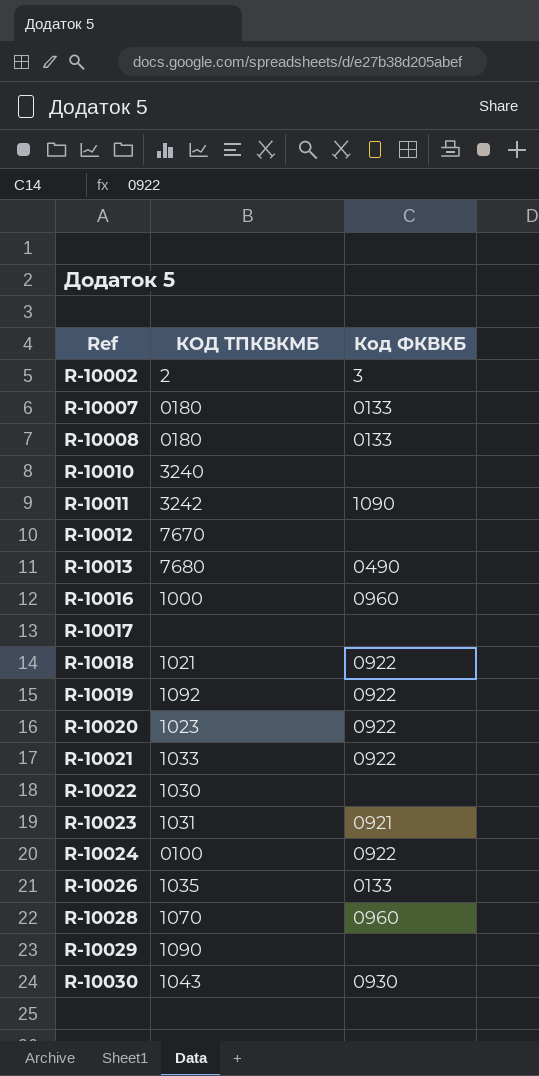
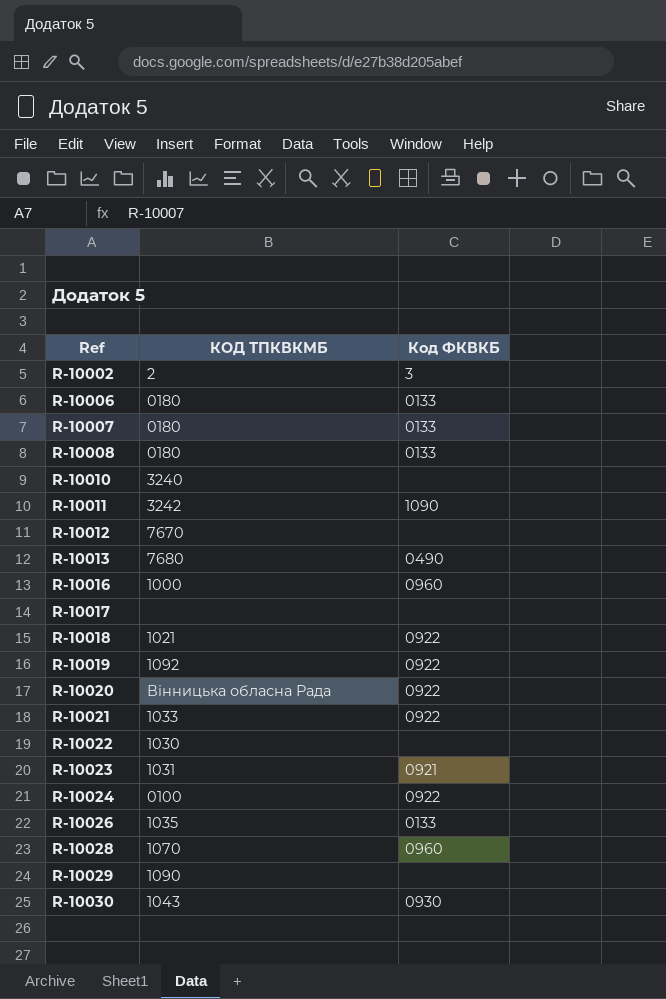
row R-10006: none -> 0180 | 0133
R-10020 | КОД ТПКВКМБ: 1023 -> Вінницька обласна Рада

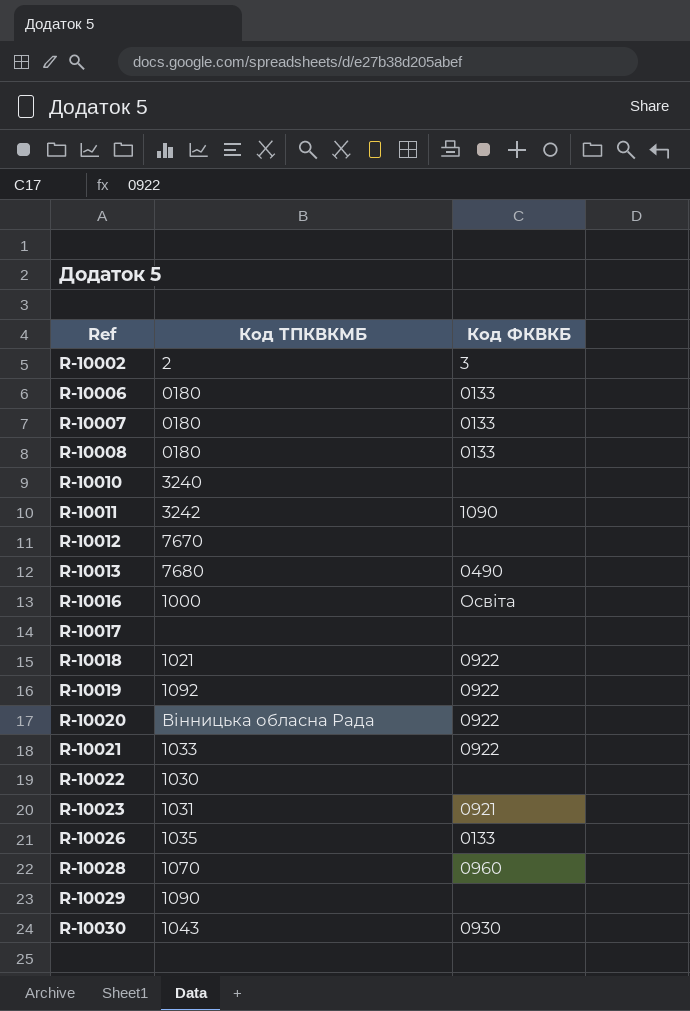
column name: КОД ТПКВКМБ -> Код ТПКВКМБ
row R-10024: 0100 | 0922 -> none
R-10016 | Код ФКВКБ: 0960 -> Освіта

